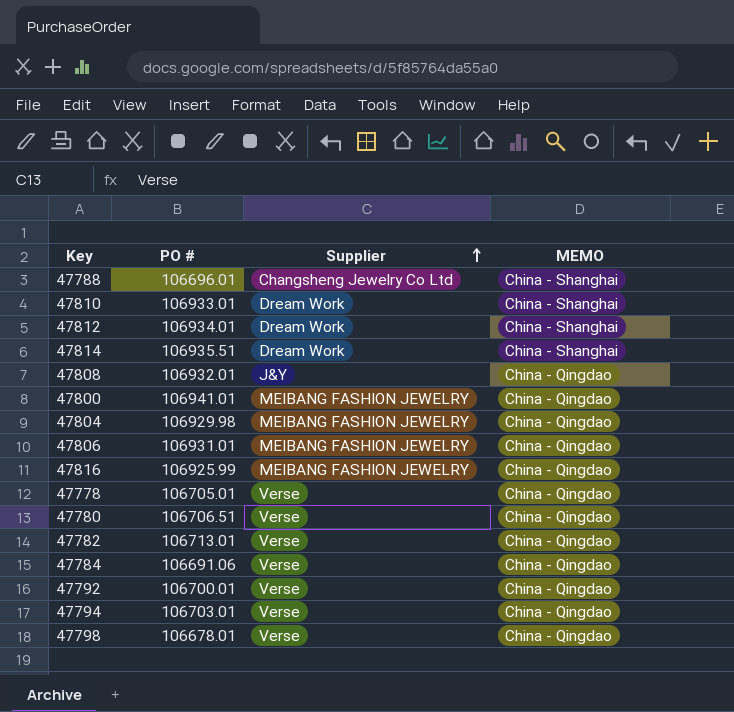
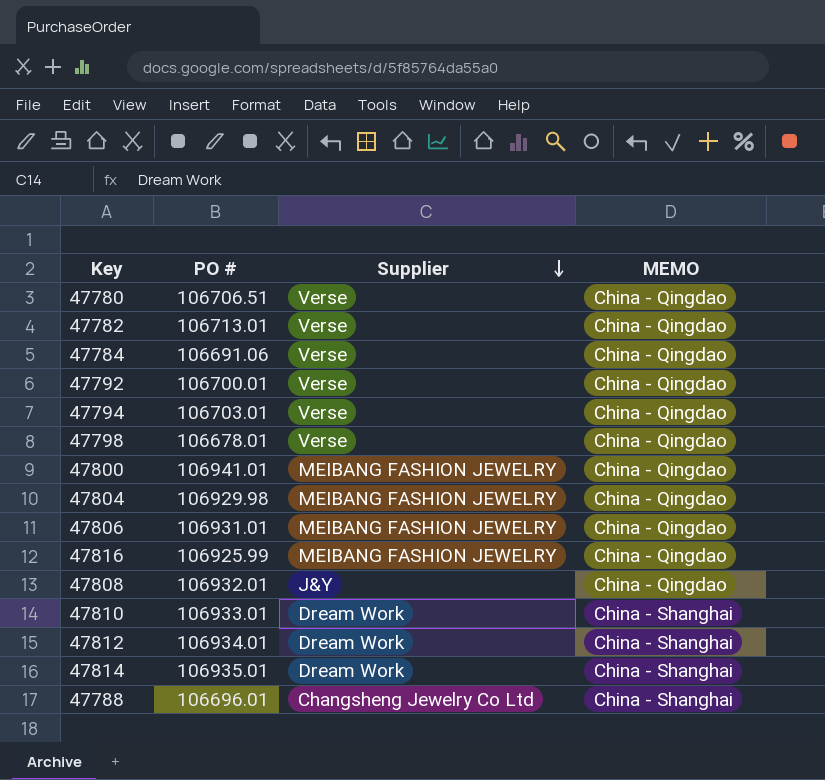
row order: Supplier ascending -> Supplier descending
row 47778: 106705.01 | Verse | China - Qingdao -> none
47814 | PO #: 106935.51 -> 106935.01

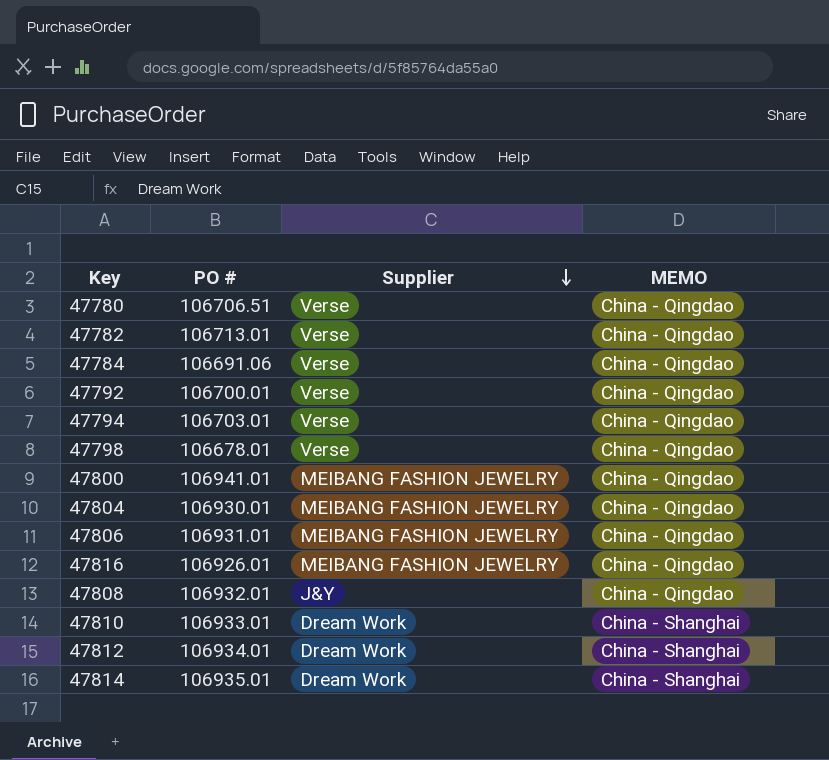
row 47788: 106696.01 | Changsheng Jewelry Co Ltd | China - Shanghai -> none
47804 | PO #: 106929.98 -> 106930.01
47816 | PO #: 106925.99 -> 106926.01

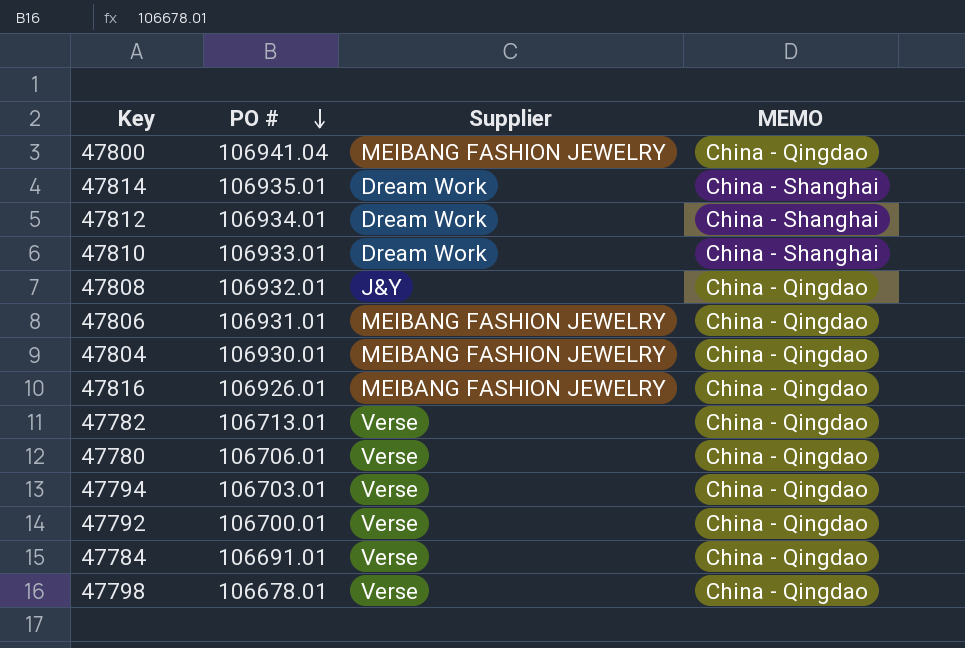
row order: Supplier descending -> PO # descending
47800 | PO #: 106941.01 -> 106941.04
47780 | PO #: 106706.51 -> 106706.01
47784 | PO #: 106691.06 -> 106691.01

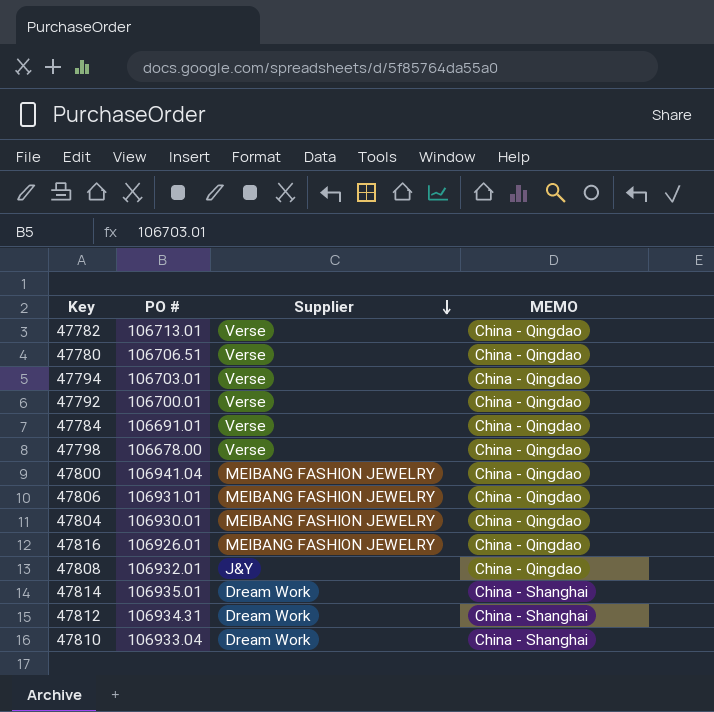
row order: PO # descending -> Supplier descending
47780 | PO #: 106706.01 -> 106706.51
47798 | PO #: 106678.01 -> 106678.00
47812 | PO #: 106934.01 -> 106934.31
47810 | PO #: 106933.01 -> 106933.04

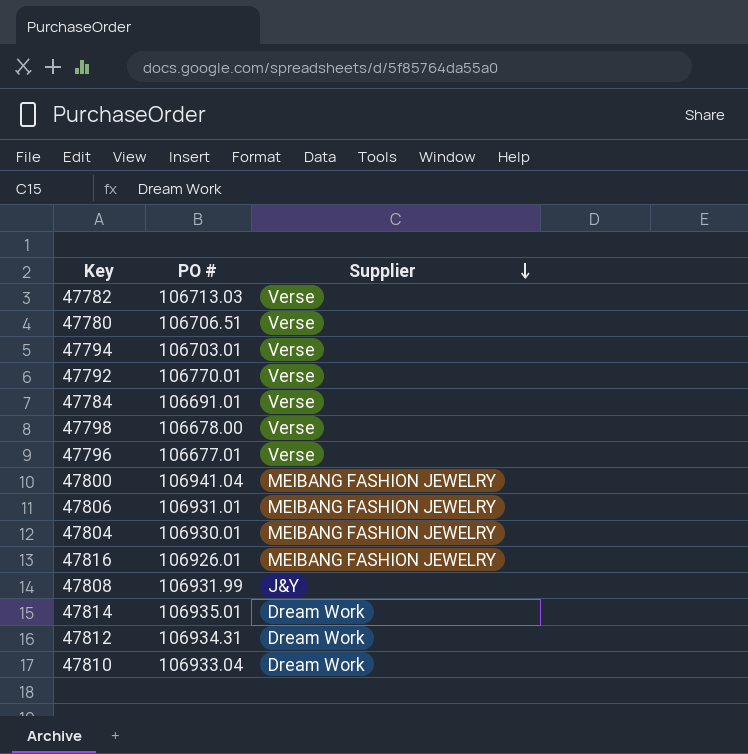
column MEMO | position: 4 -> none
47782 | PO #: 106713.01 -> 106713.03
47792 | PO #: 106700.01 -> 106770.01
row 47796: none -> 106677.01 | Verse
47808 | PO #: 106932.01 -> 106931.99

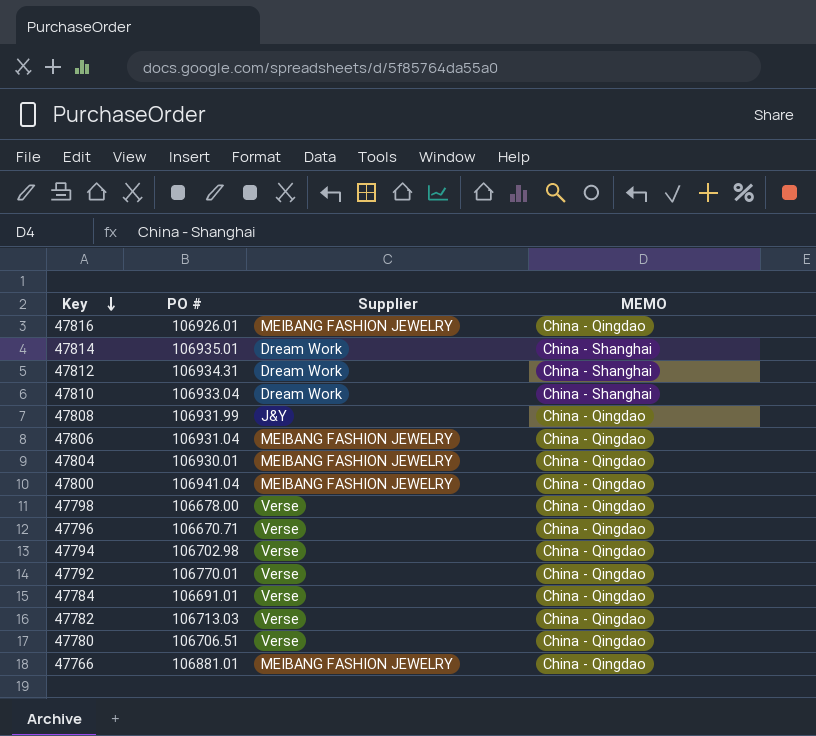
row order: Supplier descending -> Key descending
column MEMO | position: none -> 4
47806 | PO #: 106931.01 -> 106931.04
47796 | PO #: 106677.01 -> 106670.71
47794 | PO #: 106703.01 -> 106702.98
row 47766: none -> 106881.01 | MEIBANG FASHION JEWELRY | China - Qingdao

